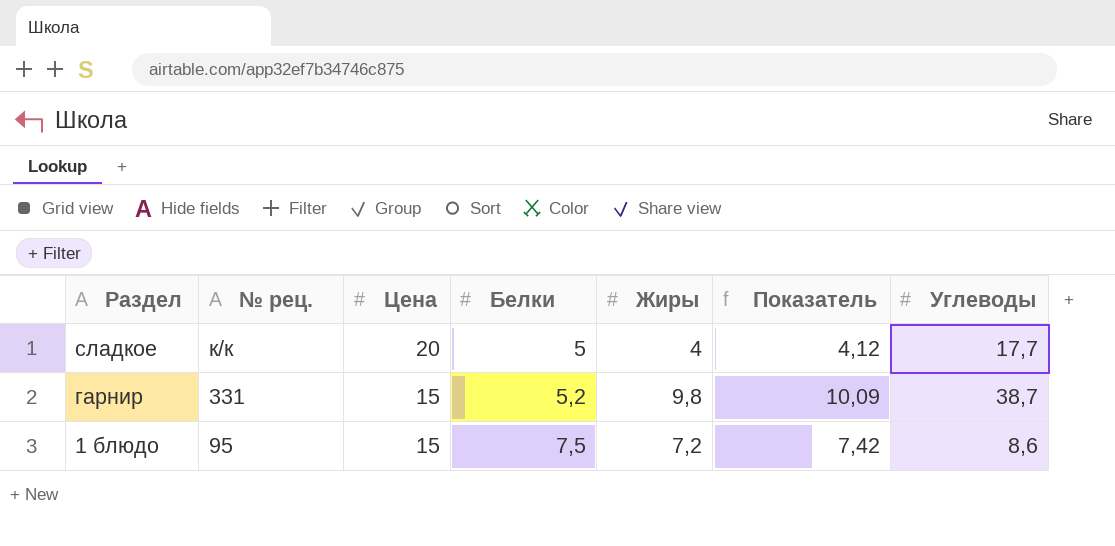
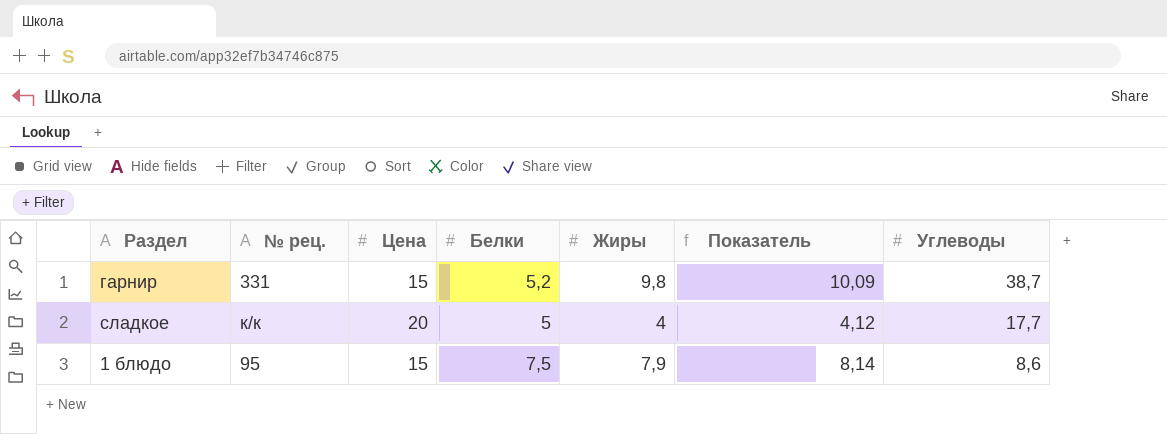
row order: Раздел descending -> Углеводы descending
1 блюдо | Жиры: 7,2 -> 7,9
1 блюдо | Показатель: 7,42 -> 8,14

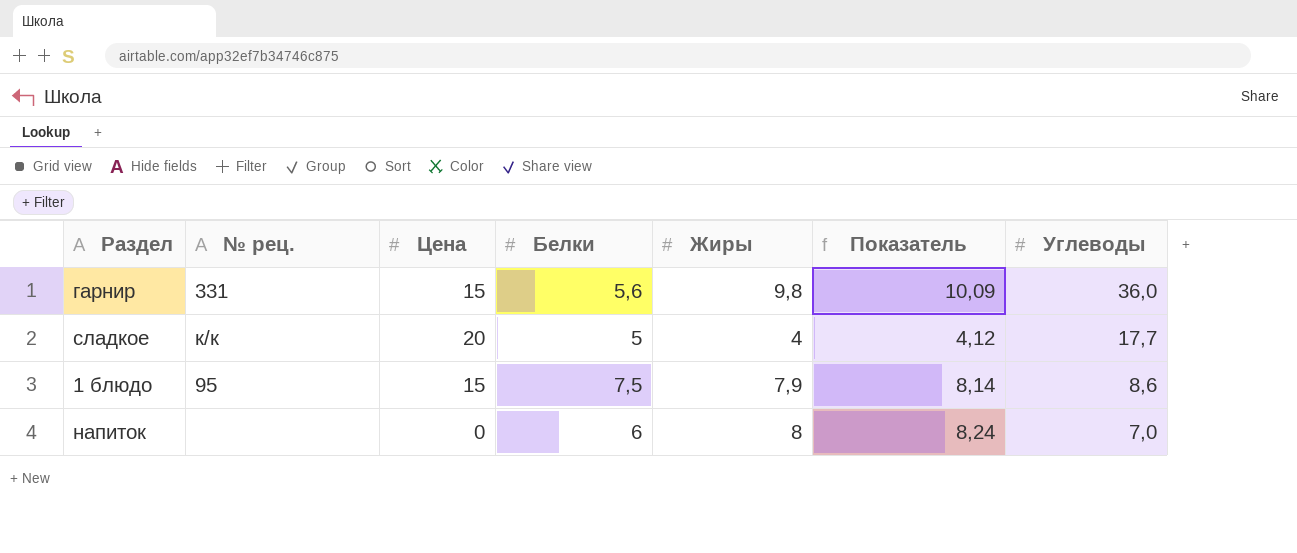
гарнир | Белки: 5,2 -> 5,6
гарнир | Углеводы: 38,7 -> 36,0
row напиток: none -> none | 0 | 6 | 8 | 8,24 | 7,0

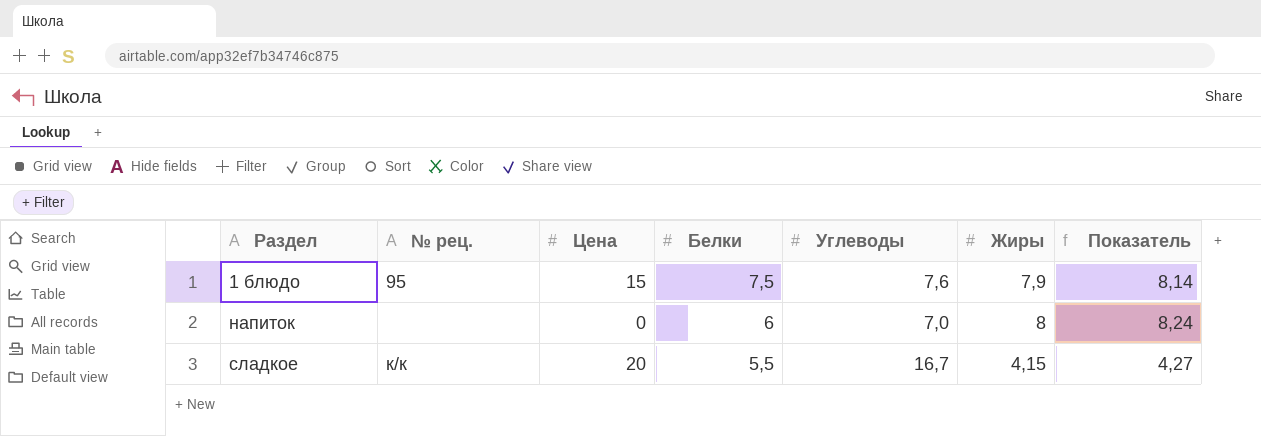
row order: Углеводы descending -> Раздел ascending
column Углеводы | position: 7 -> 5
row гарнир: 331 | 15 | 5,6 | 9,8 | 10,09 | 36,0 -> none
1 блюдо | Углеводы: 8,6 -> 7,6
сладкое | Белки: 5 -> 5,5
сладкое | Углеводы: 17,7 -> 16,7
сладкое | Жиры: 4 -> 4,15
сладкое | Показатель: 4,12 -> 4,27

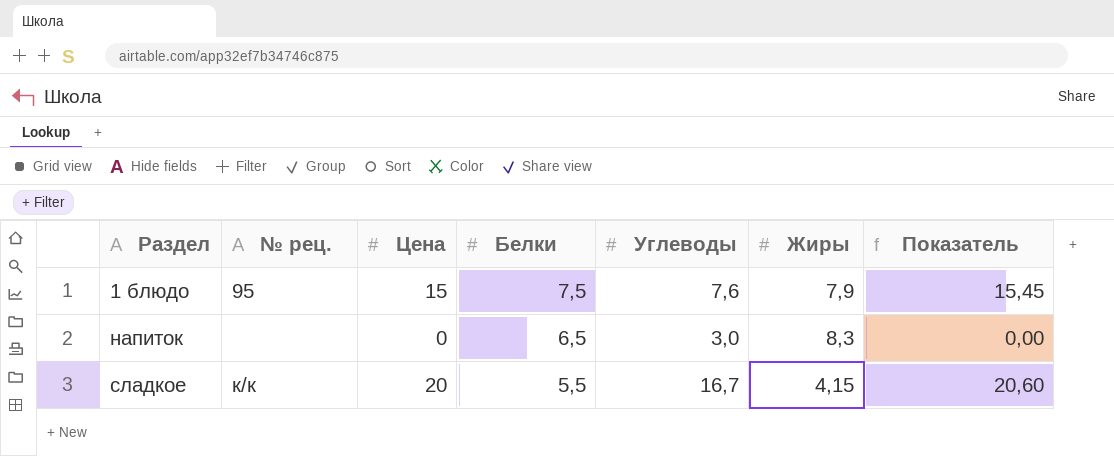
column Показатель | formula: [Жиры] * 1,03 -> [Цена] * 1,03
напиток | Белки: 6 -> 6,5
напиток | Углеводы: 7,0 -> 3,0
напиток | Жиры: 8 -> 8,3

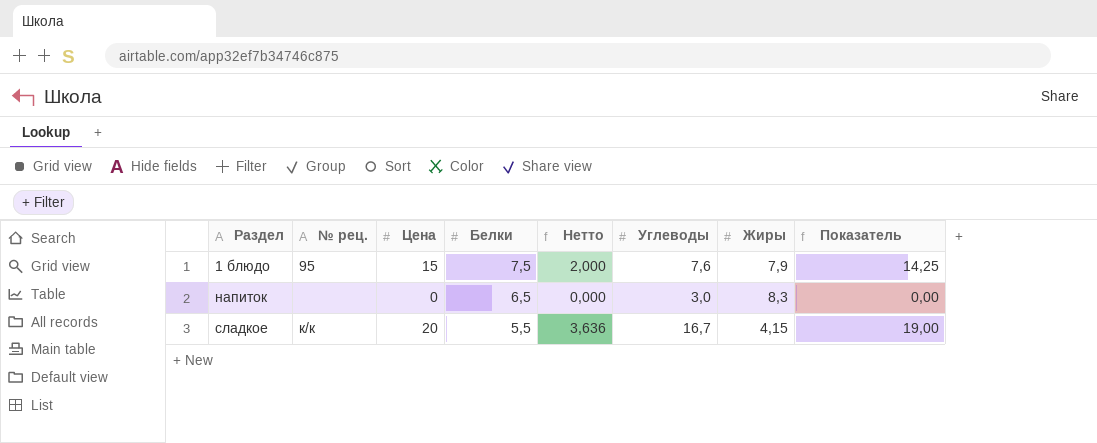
column Нетто | formula: none -> [Цена] / [Белки]
column Показатель | formula: [Цена] * 1,03 -> [Цена] * 0,95

